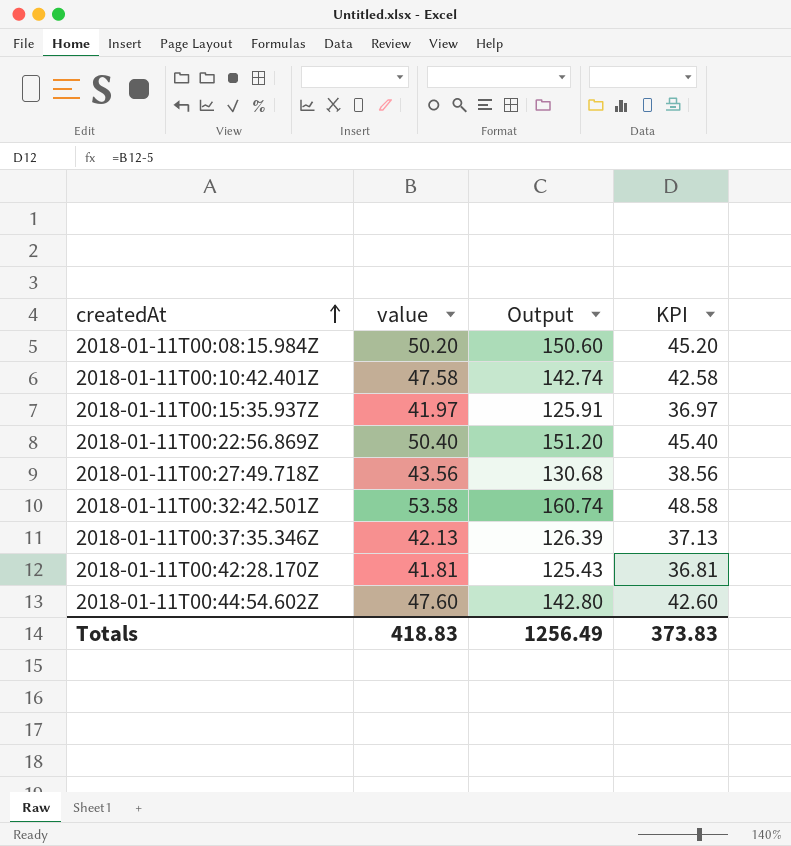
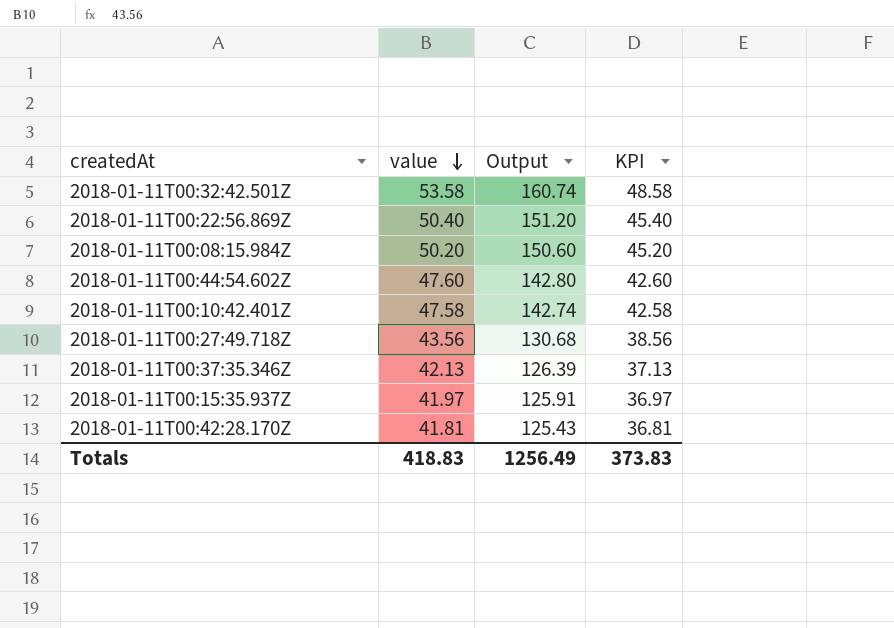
row order: createdAt ascending -> value descending

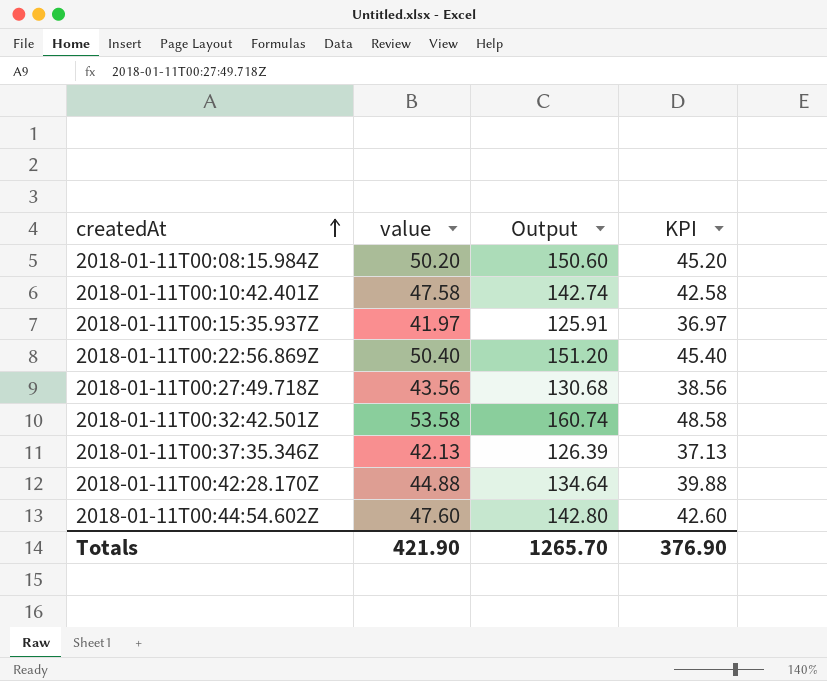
row order: value descending -> createdAt ascending
2018-01-11T00:42:28.170Z | value: 41.81 -> 44.88
2018-01-11T00:42:28.170Z | Output: 125.43 -> 134.64
2018-01-11T00:42:28.170Z | KPI: 36.81 -> 39.88
Totals | value: 418.83 -> 421.90
Totals | Output: 1256.49 -> 1265.70
Totals | KPI: 373.83 -> 376.90

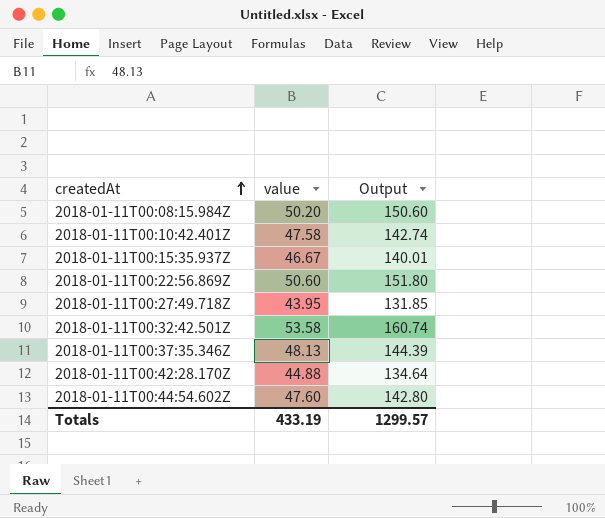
column KPI | formula: [value] - 5 -> none
2018-01-11T00:15:35.937Z | value: 41.97 -> 46.67
2018-01-11T00:15:35.937Z | Output: 125.91 -> 140.01
2018-01-11T00:22:56.869Z | value: 50.40 -> 50.60
2018-01-11T00:22:56.869Z | Output: 151.20 -> 151.80
2018-01-11T00:27:49.718Z | value: 43.56 -> 43.95
2018-01-11T00:27:49.718Z | Output: 130.68 -> 131.85
2018-01-11T00:37:35.346Z | value: 42.13 -> 48.13
2018-01-11T00:37:35.346Z | Output: 126.39 -> 144.39
Totals | value: 421.90 -> 433.19
Totals | Output: 1265.70 -> 1299.57

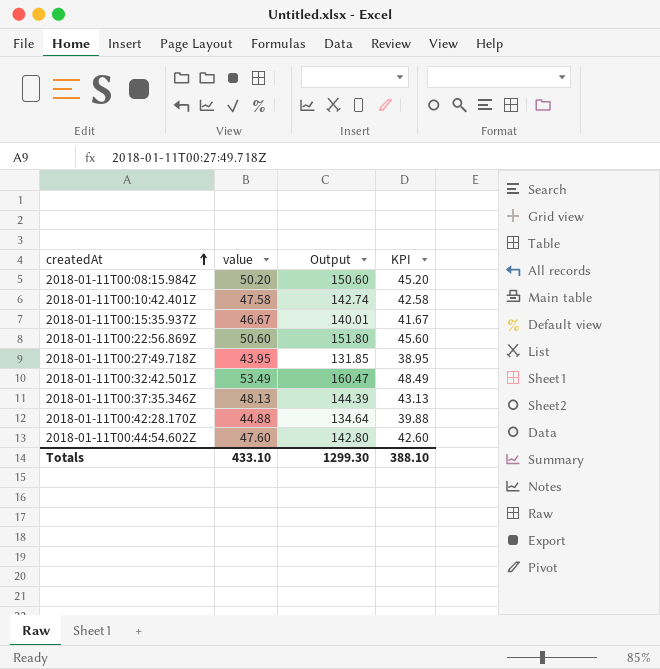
column KPI | formula: none -> [value] - 5
2018-01-11T00:32:42.501Z | value: 53.58 -> 53.49
2018-01-11T00:32:42.501Z | Output: 160.74 -> 160.47
Totals | value: 433.19 -> 433.10
Totals | Output: 1299.57 -> 1299.30

